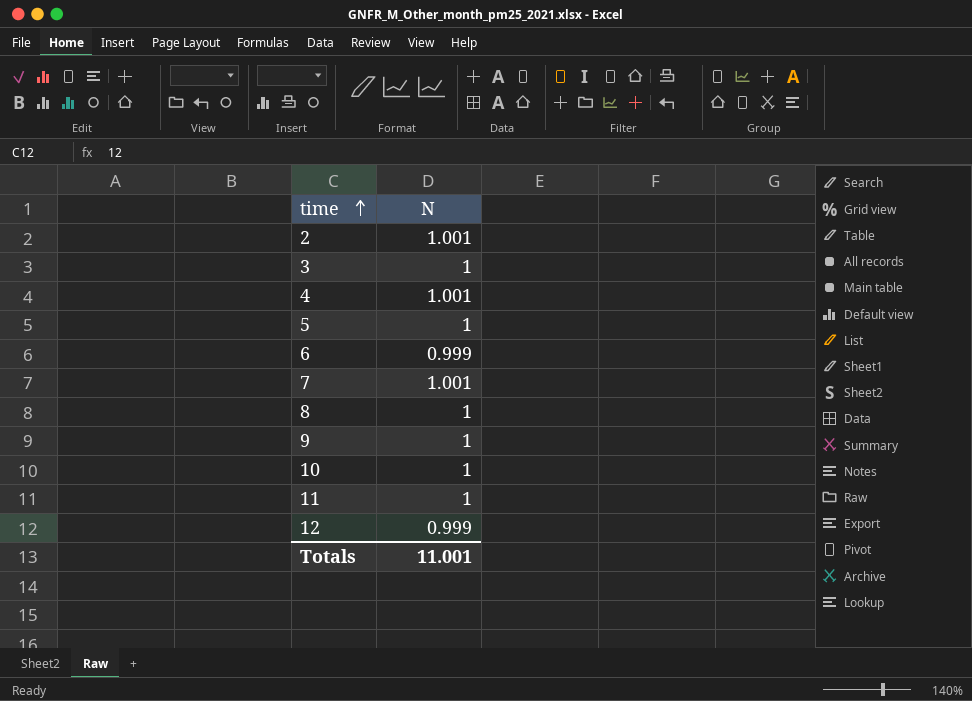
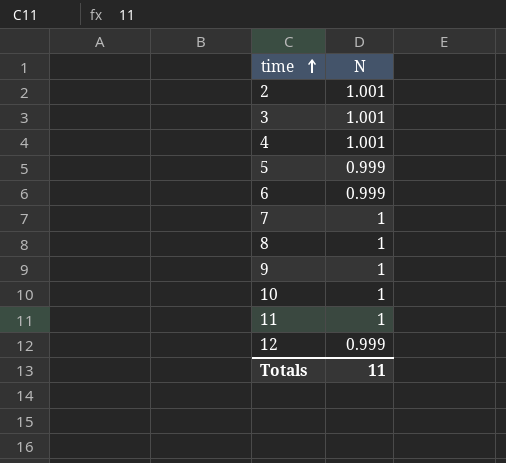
3 | N: 1 -> 1.001
5 | N: 1 -> 0.999
7 | N: 1.001 -> 1
Totals | N: 11.001 -> 11

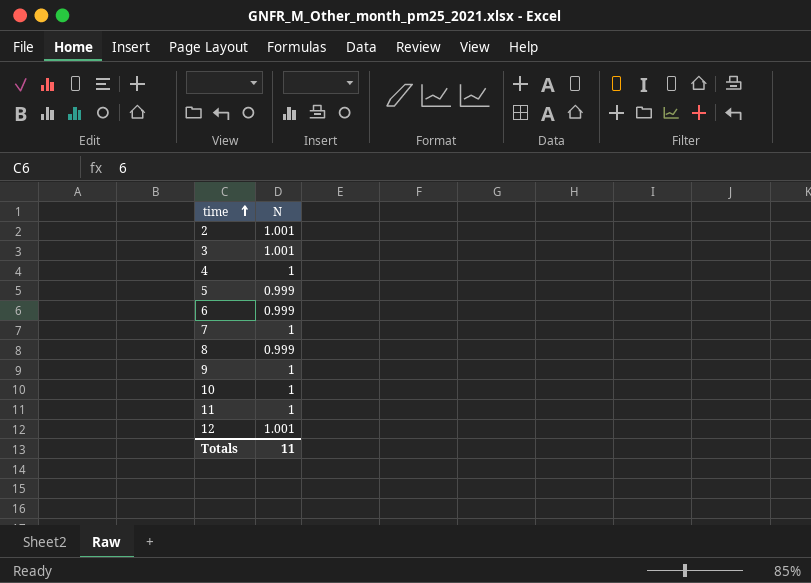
4 | N: 1.001 -> 1
8 | N: 1 -> 0.999
12 | N: 0.999 -> 1.001

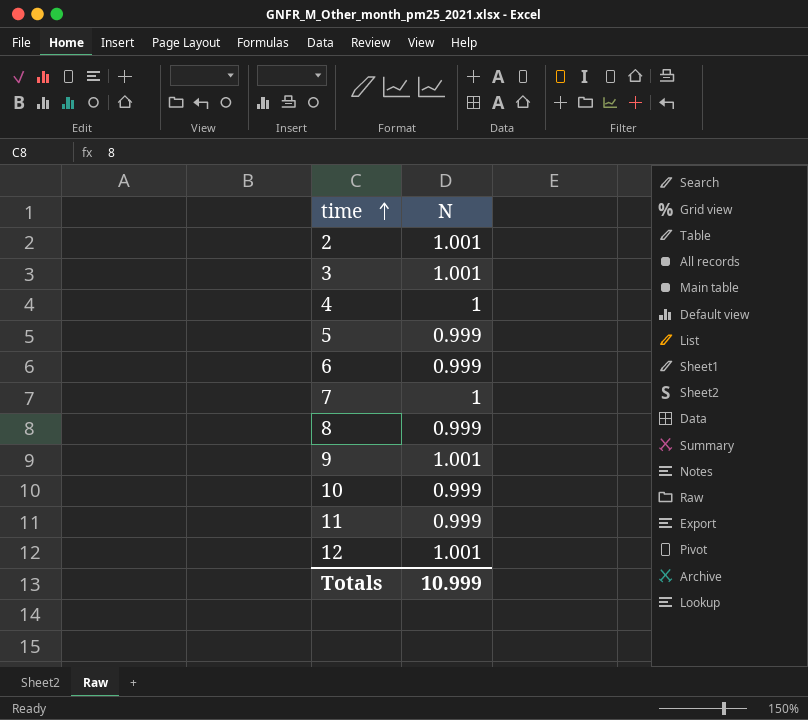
9 | N: 1 -> 1.001
10 | N: 1 -> 0.999
11 | N: 1 -> 0.999
Totals | N: 11 -> 10.999

